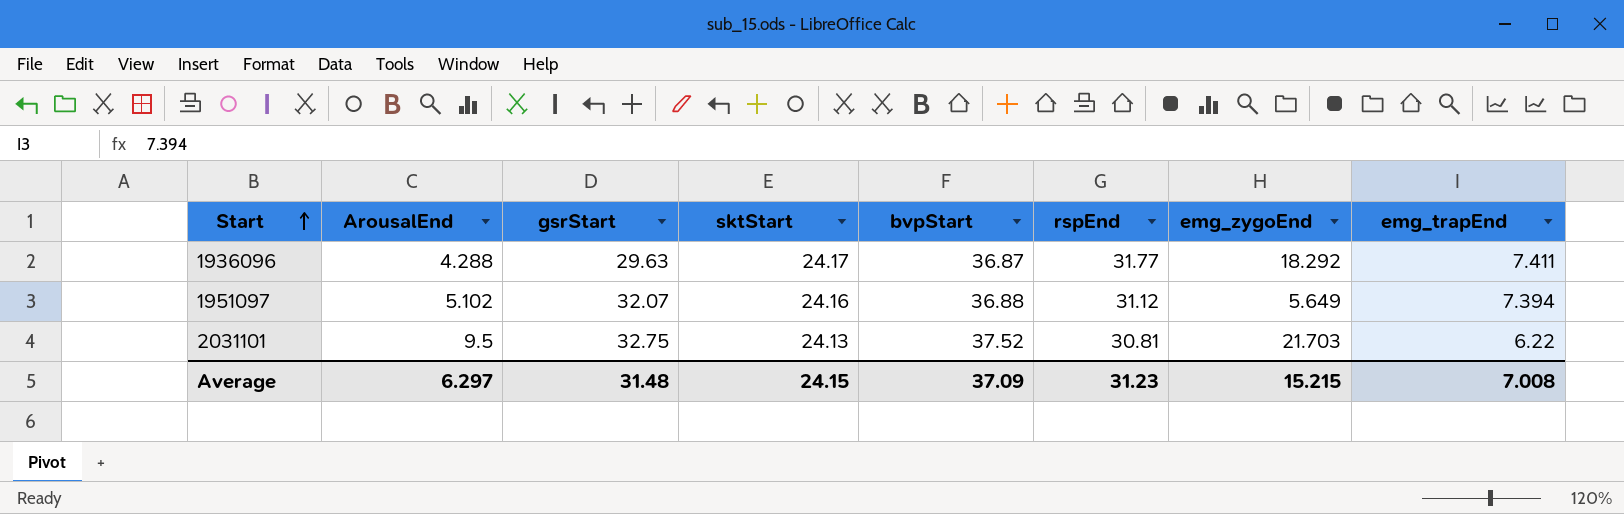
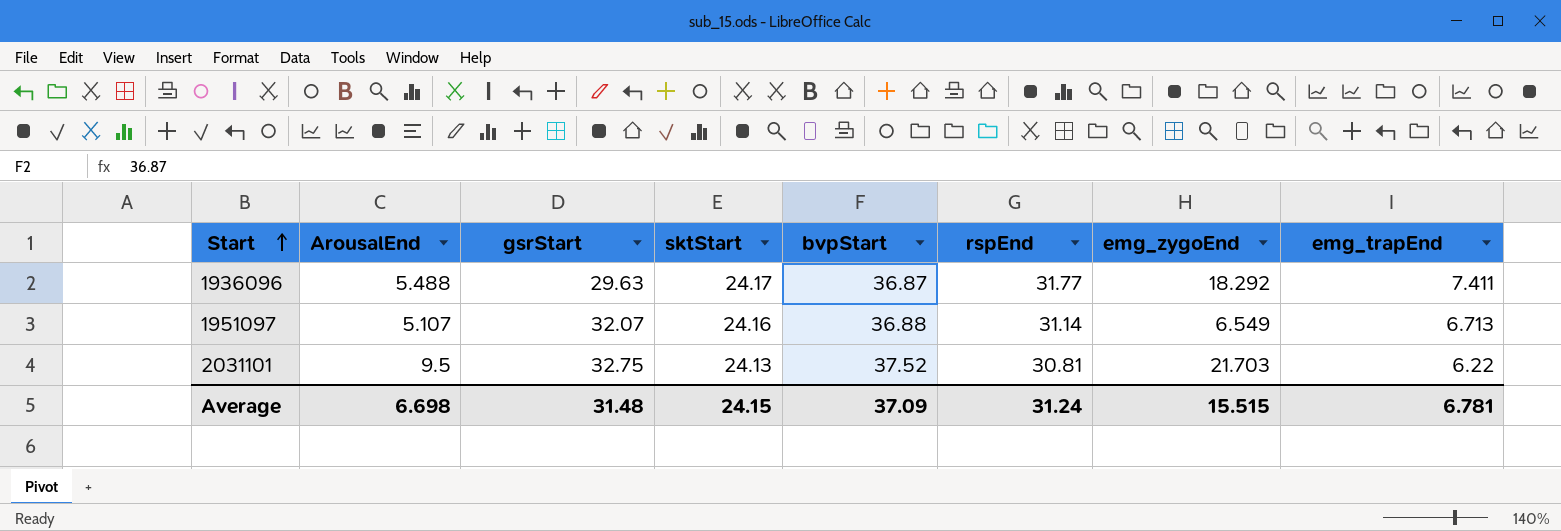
1936096 | ArousalEnd: 4.288 -> 5.488
1951097 | ArousalEnd: 5.102 -> 5.107
1951097 | rspEnd: 31.12 -> 31.14
1951097 | emg_zygoEnd: 5.649 -> 6.549
1951097 | emg_trapEnd: 7.394 -> 6.713
Average | ArousalEnd: 6.297 -> 6.698
Average | rspEnd: 31.23 -> 31.24
Average | emg_zygoEnd: 15.215 -> 15.515
Average | emg_trapEnd: 7.008 -> 6.781

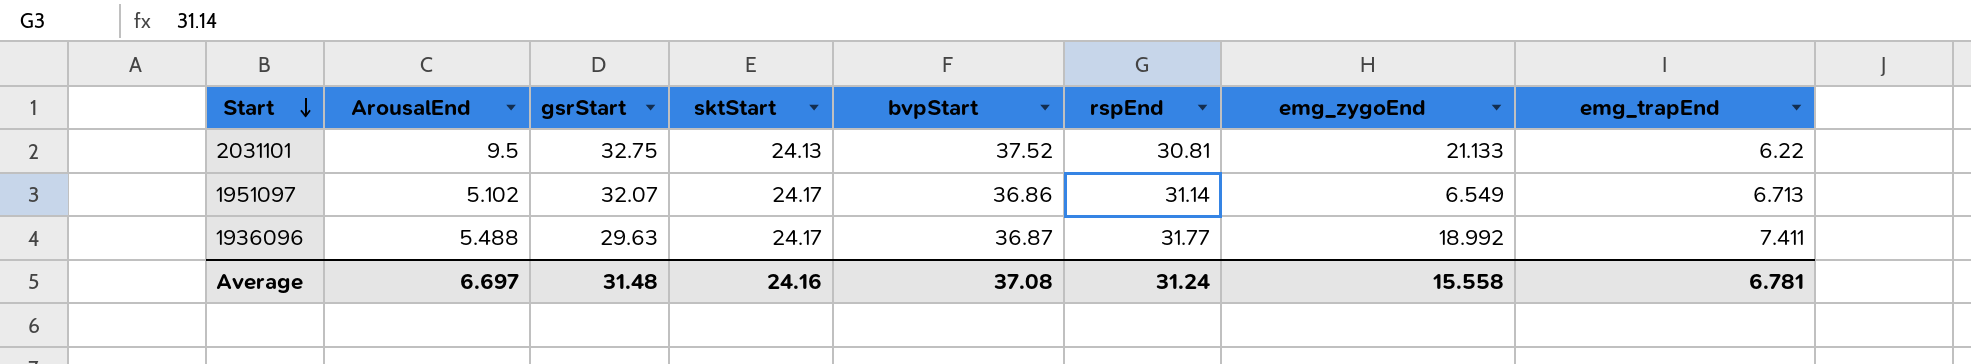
row order: Start ascending -> Start descending
2031101 | emg_zygoEnd: 21.703 -> 21.133
1951097 | ArousalEnd: 5.107 -> 5.102
1951097 | sktStart: 24.16 -> 24.17
1951097 | bvpStart: 36.88 -> 36.86
1936096 | emg_zygoEnd: 18.292 -> 18.992
Average | ArousalEnd: 6.698 -> 6.697
Average | sktStart: 24.15 -> 24.16
Average | bvpStart: 37.09 -> 37.08
Average | emg_zygoEnd: 15.515 -> 15.558

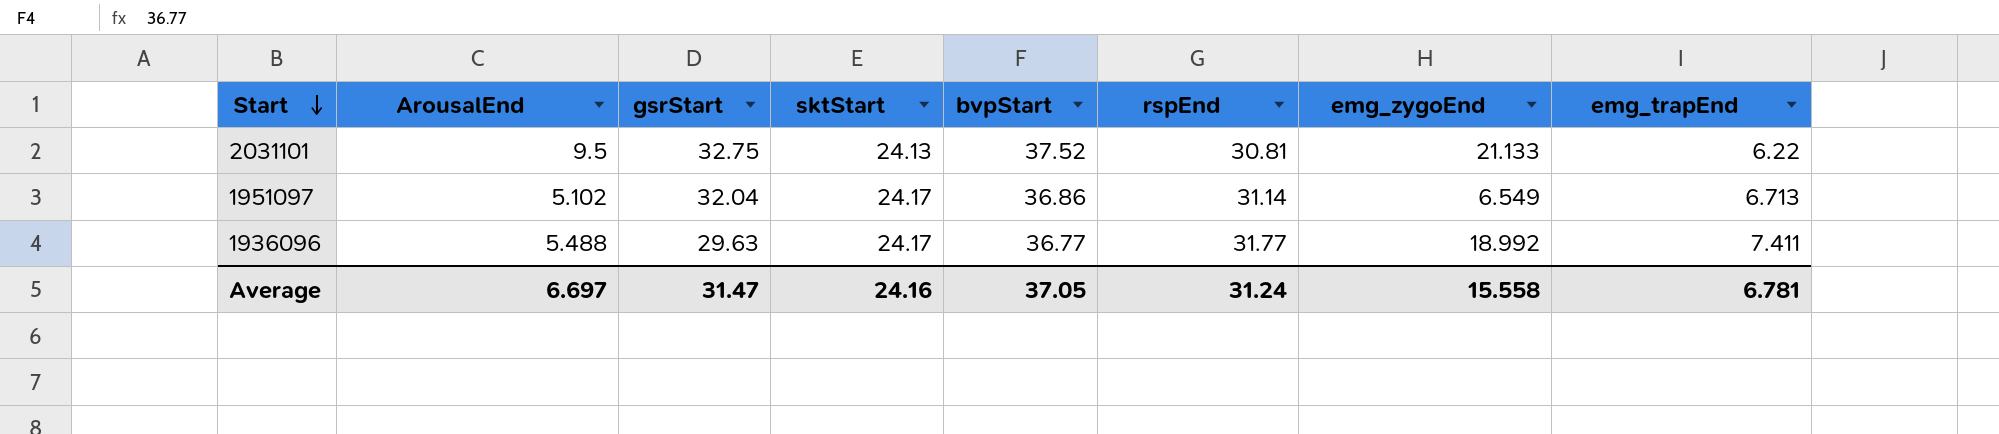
1951097 | gsrStart: 32.07 -> 32.04
1936096 | bvpStart: 36.87 -> 36.77
Average | gsrStart: 31.48 -> 31.47
Average | bvpStart: 37.08 -> 37.05

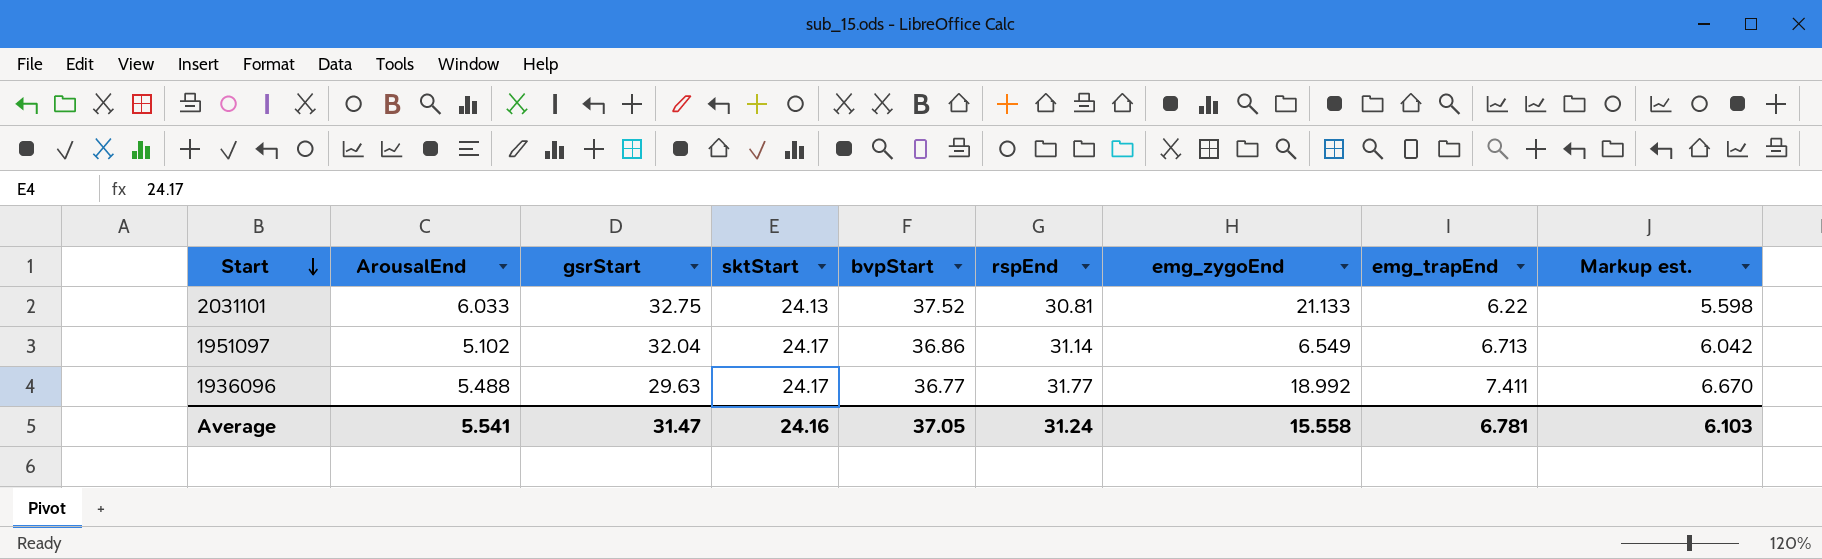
column Markup est. | formula: none -> [emg_trapEnd] * 0.9
2031101 | ArousalEnd: 9.5 -> 6.033
Average | ArousalEnd: 6.697 -> 5.541

